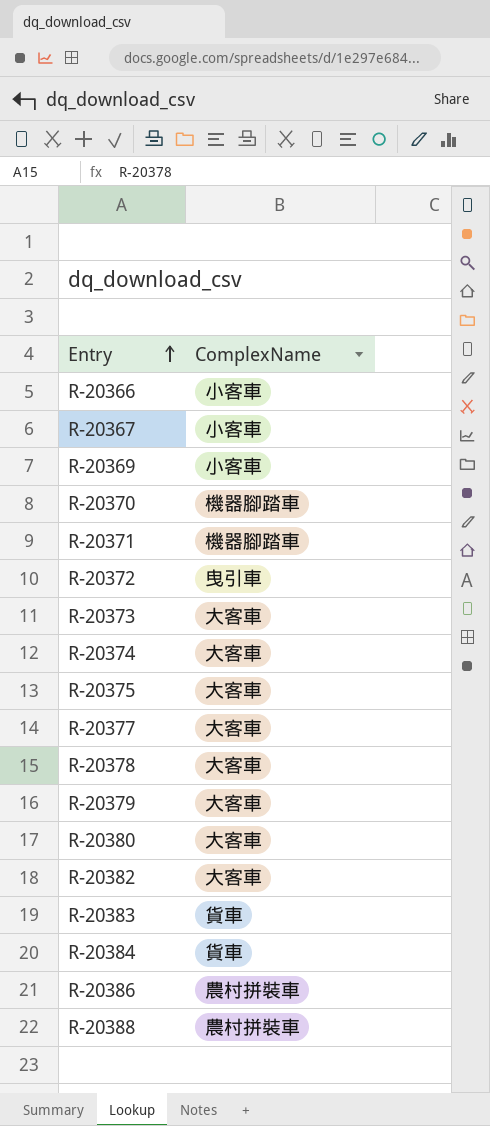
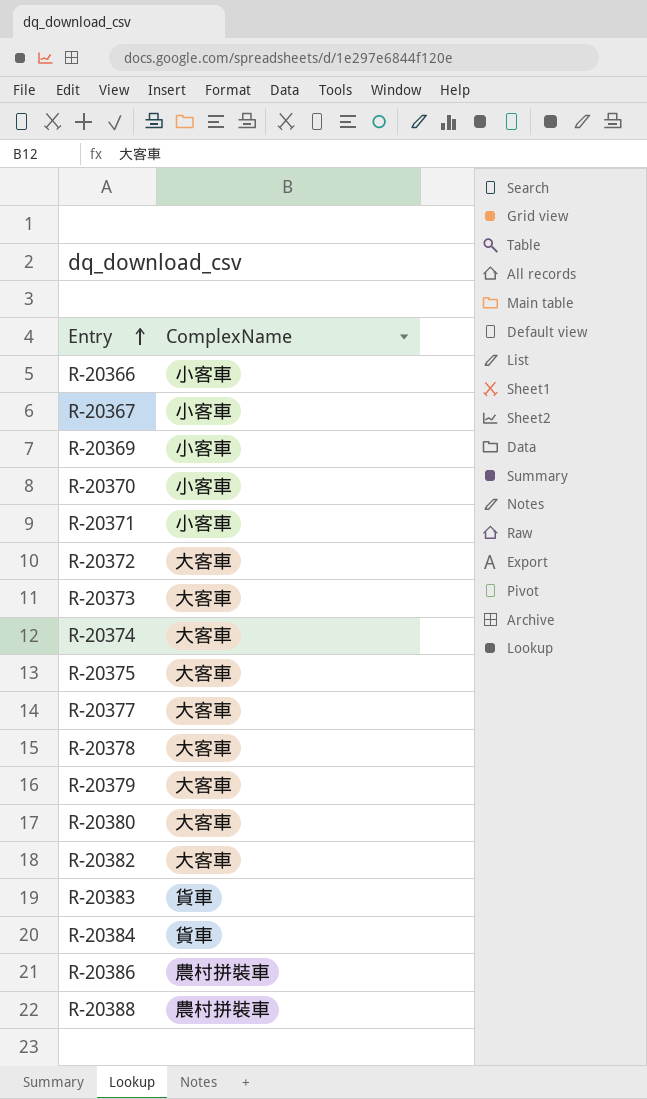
R-20370 | ComplexName: 機器腳踏車 -> 小客車
R-20371 | ComplexName: 機器腳踏車 -> 小客車
R-20372 | ComplexName: 曳引車 -> 大客車

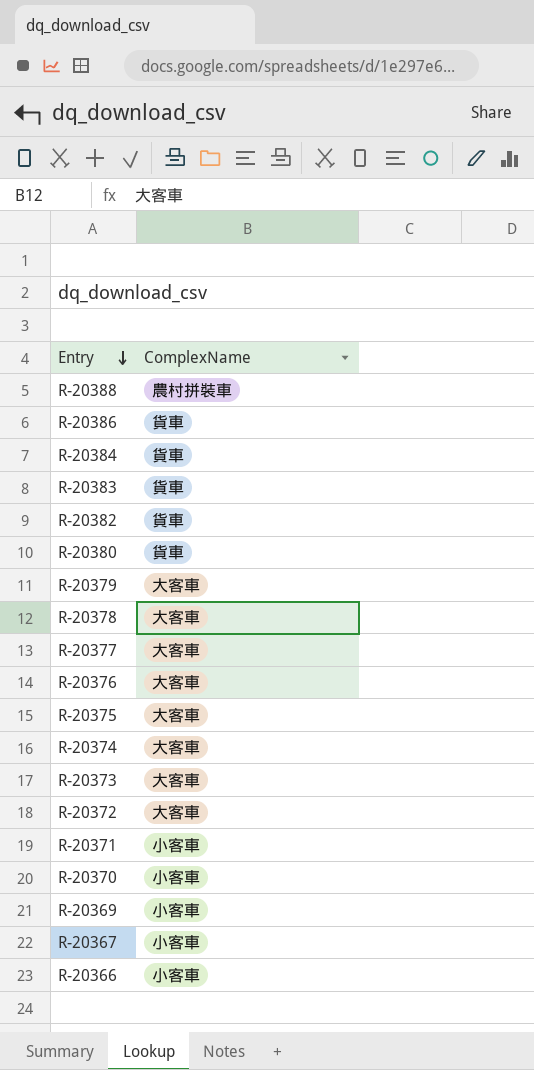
row order: Entry ascending -> Entry descending
R-20386 | ComplexName: 農村拼裝車 -> 貨車
R-20382 | ComplexName: 大客車 -> 貨車
R-20380 | ComplexName: 大客車 -> 貨車
row R-20376: none -> 大客車

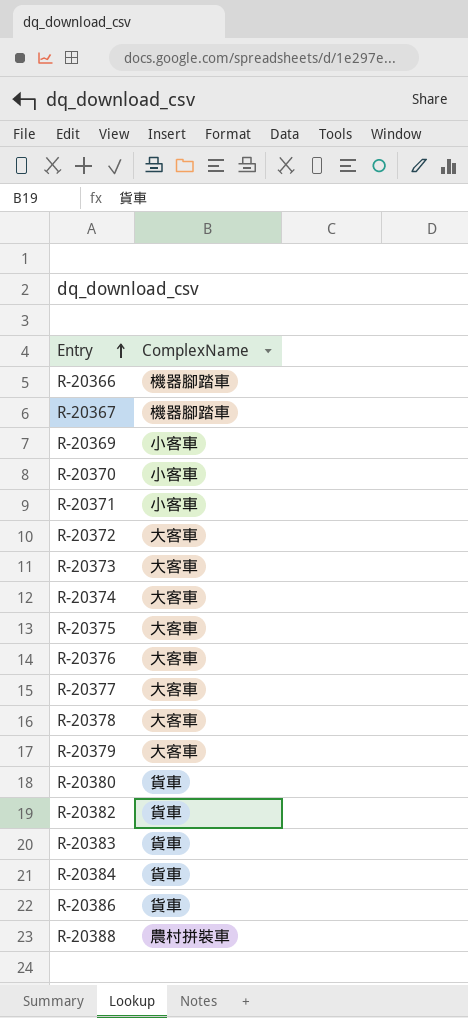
row order: Entry descending -> Entry ascending
R-20366 | ComplexName: 小客車 -> 機器腳踏車
R-20367 | ComplexName: 小客車 -> 機器腳踏車

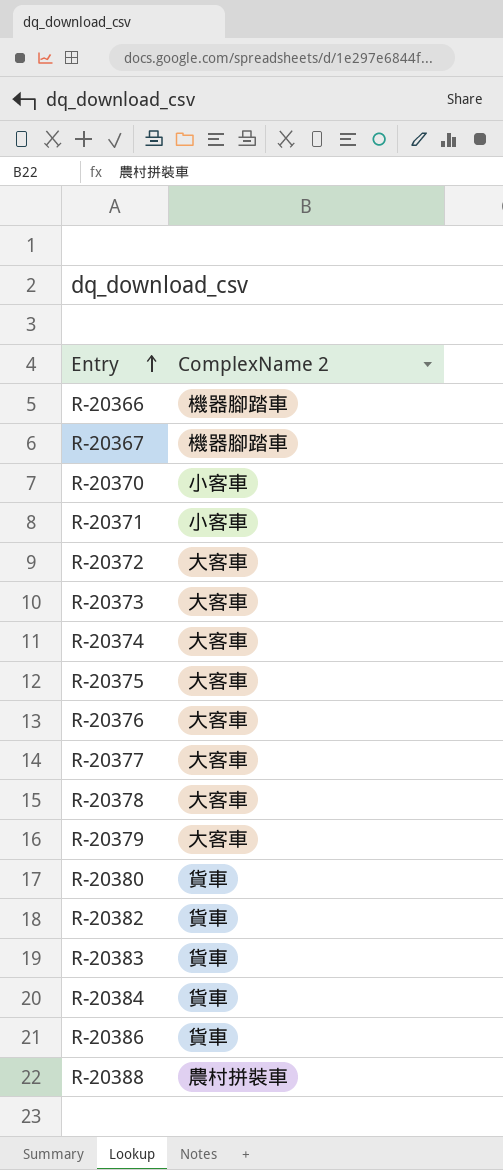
column name: ComplexName -> ComplexName 2
row R-20369: 小客車 -> none

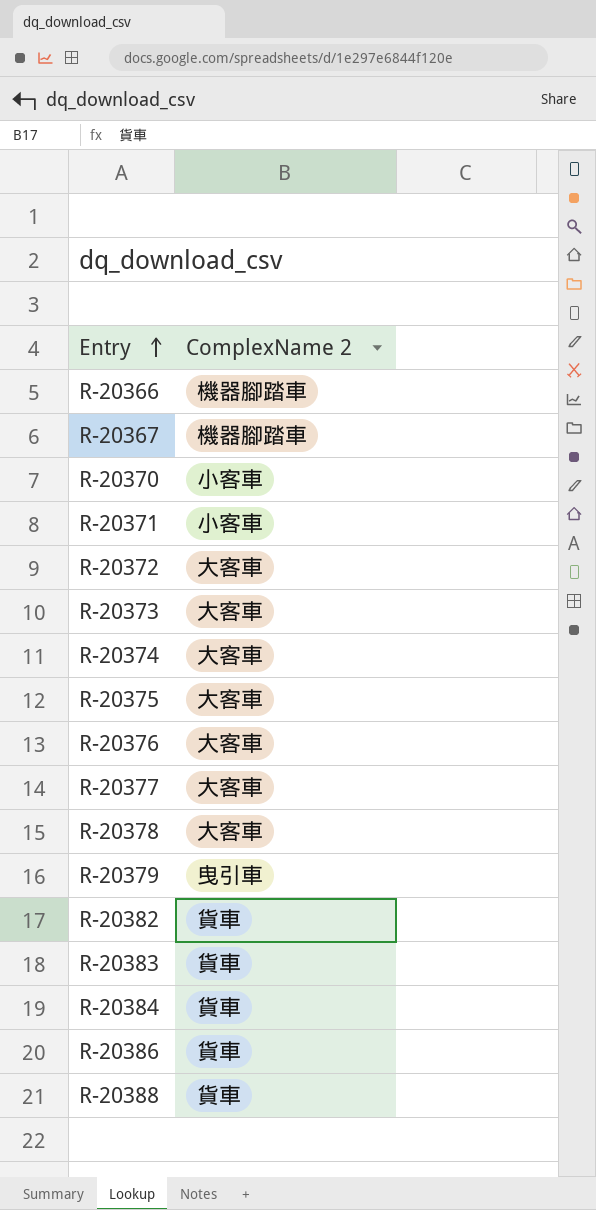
row R-20380: 貨車 -> none
R-20379 | ComplexName 2: 大客車 -> 曳引車
R-20388 | ComplexName 2: 農村拼裝車 -> 貨車

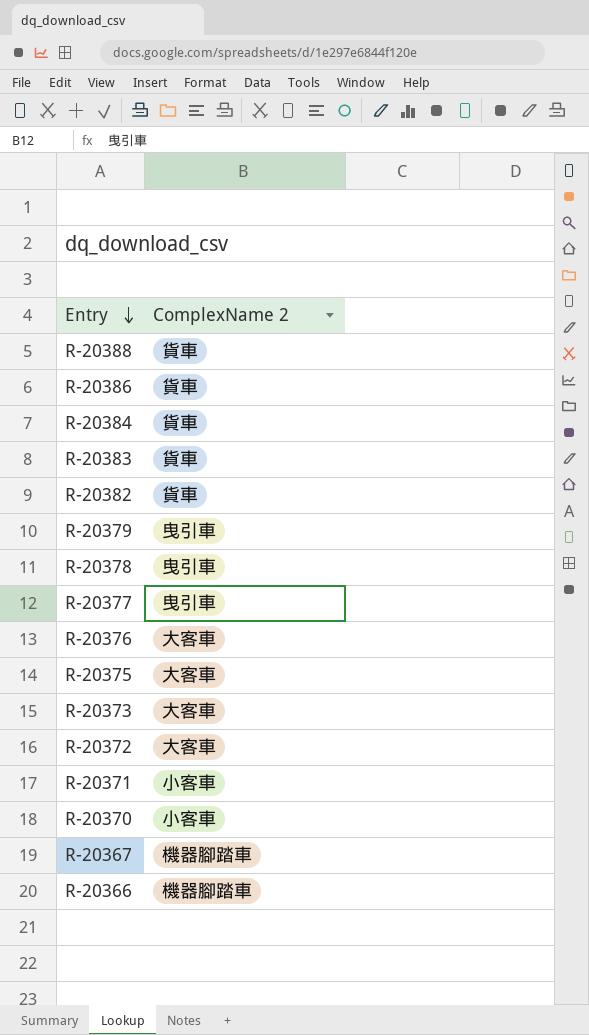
row order: Entry ascending -> Entry descending
row R-20374: 大客車 -> none
R-20378 | ComplexName 2: 大客車 -> 曳引車
R-20377 | ComplexName 2: 大客車 -> 曳引車

